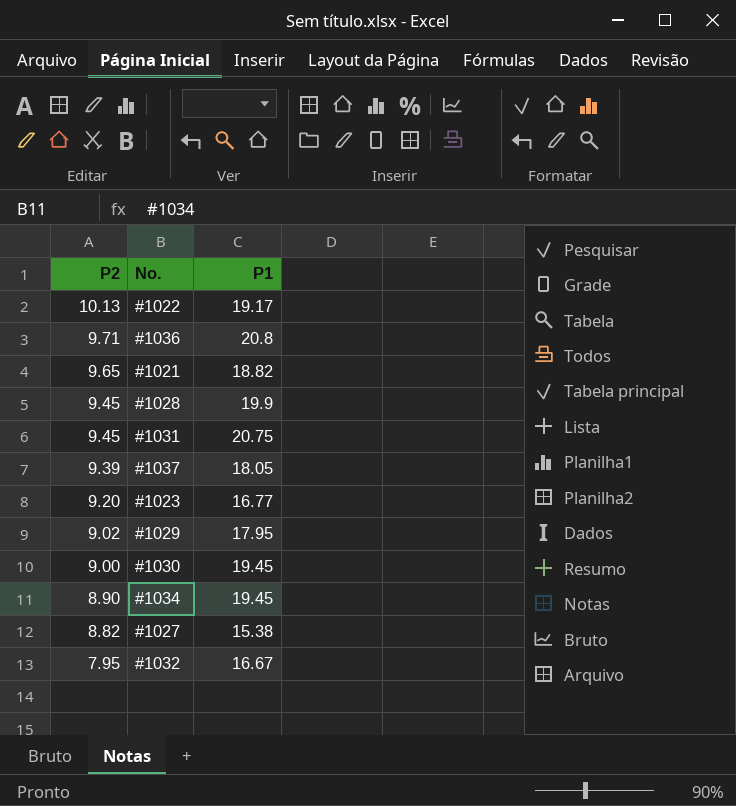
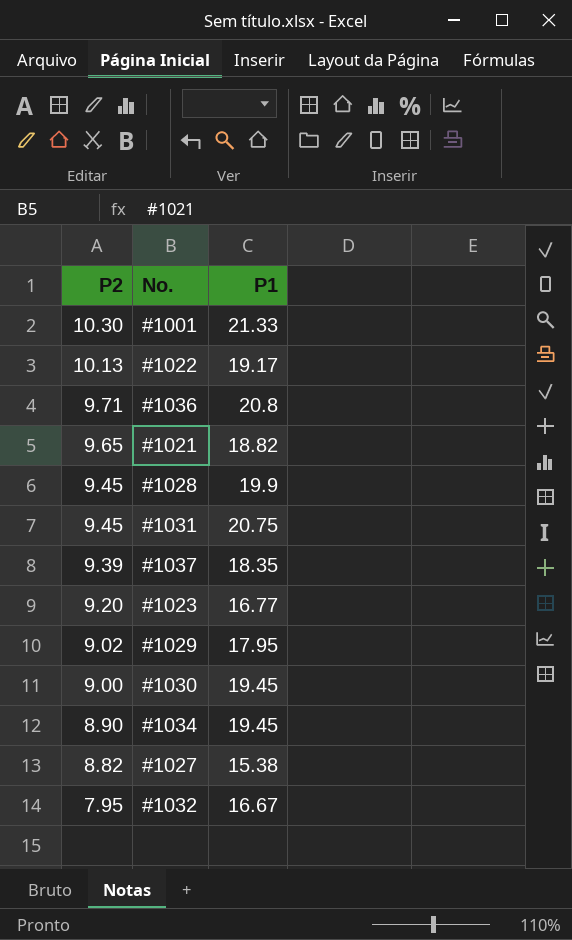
row #1001: none -> 10.30 | 21.33
#1037 | P1: 18.05 -> 18.35

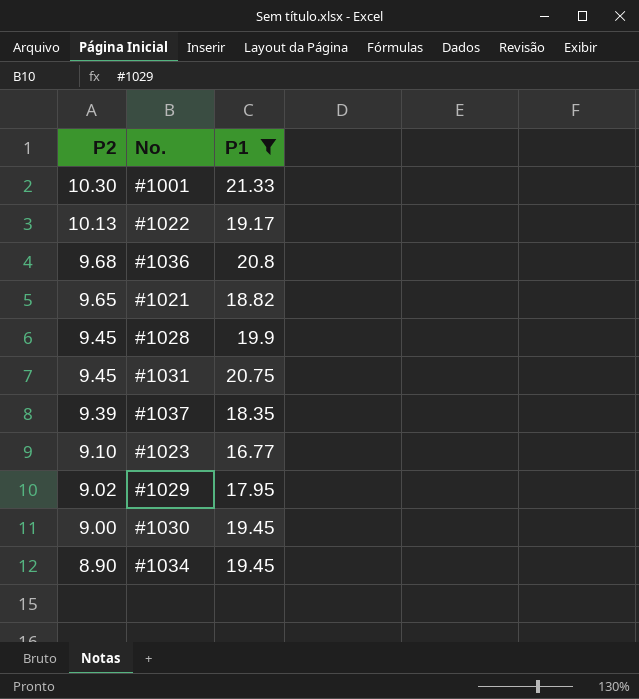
filter: none -> P1 >= 16.77
#1036 | P2: 9.71 -> 9.68
#1023 | P2: 9.20 -> 9.10

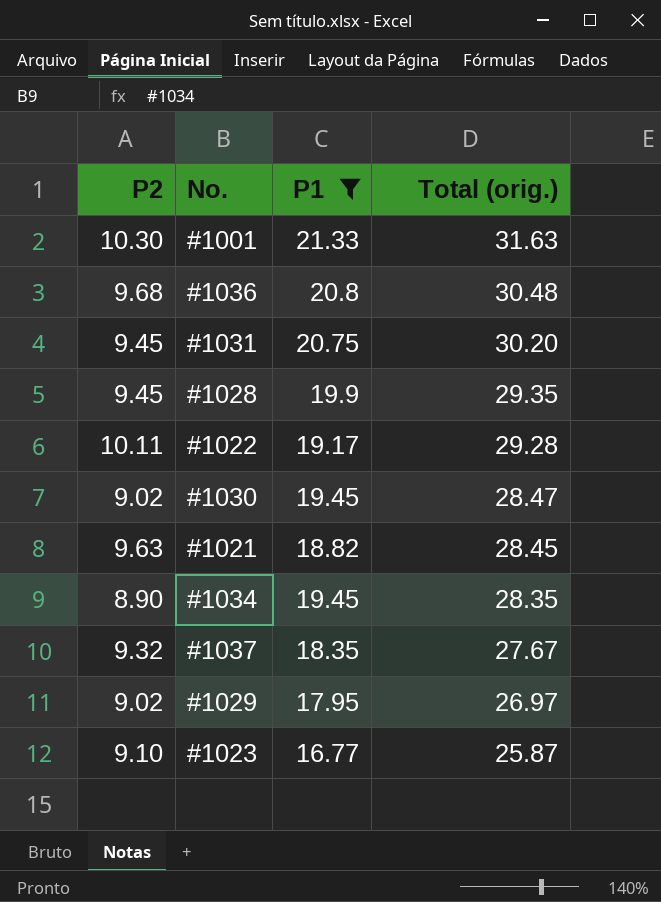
row order: P2 descending -> Total (orig.) descending
column Total (orig.) | formula: none -> [P2] + [P1]
#1022 | P2: 10.13 -> 10.11
#1030 | P2: 9.00 -> 9.02
#1021 | P2: 9.65 -> 9.63
#1037 | P2: 9.39 -> 9.32

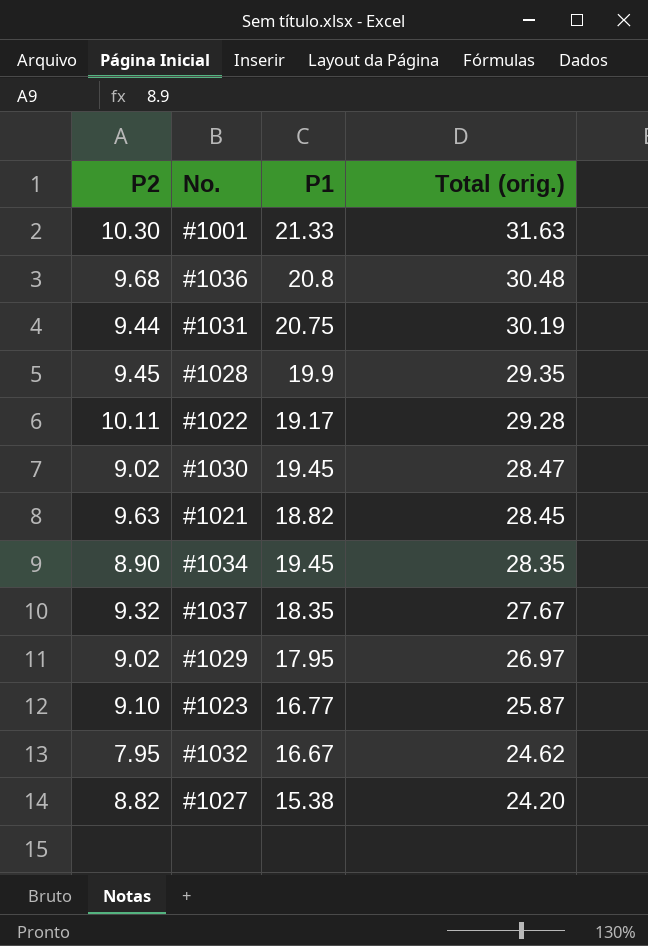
filter: P1 >= 16.77 -> none
#1031 | P2: 9.45 -> 9.44
#1031 | Total (orig.): 30.20 -> 30.19

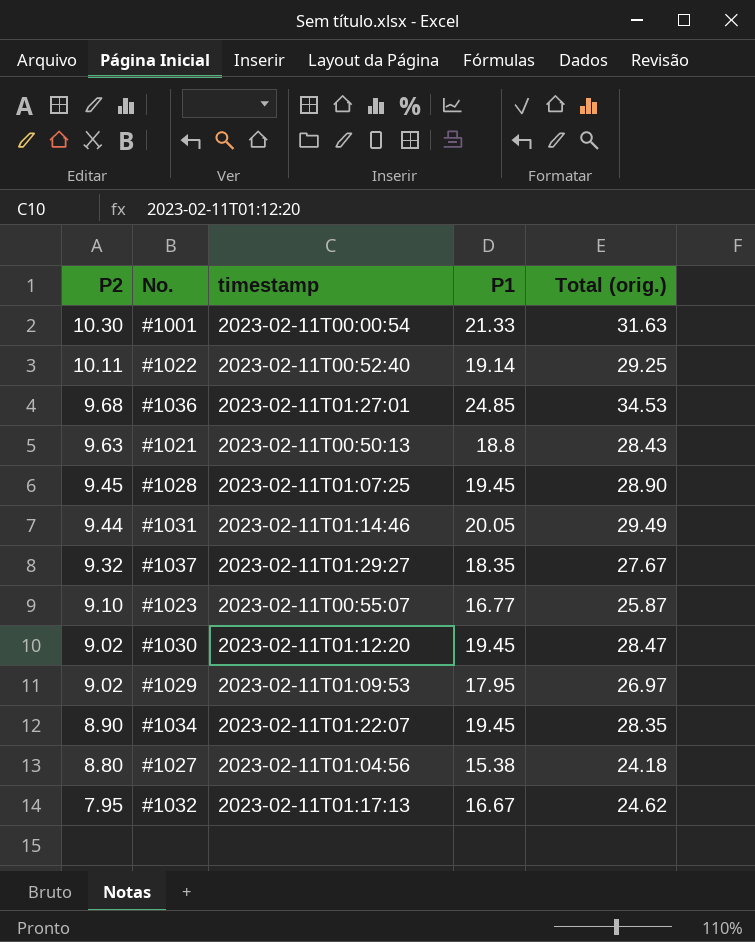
row order: Total (orig.) descending -> P2 descending
column timestamp | position: none -> 3
#1022 | P1: 19.17 -> 19.14
#1022 | Total (orig.): 29.28 -> 29.25
#1036 | P1: 20.8 -> 24.85
#1036 | Total (orig.): 30.48 -> 34.53
#1021 | P1: 18.82 -> 18.8
#1021 | Total (orig.): 28.45 -> 28.43
#1028 | P1: 19.9 -> 19.45
#1028 | Total (orig.): 29.35 -> 28.90
#1031 | P1: 20.75 -> 20.05
#1031 | Total (orig.): 30.19 -> 29.49
#1027 | P2: 8.82 -> 8.80
#1027 | Total (orig.): 24.20 -> 24.18

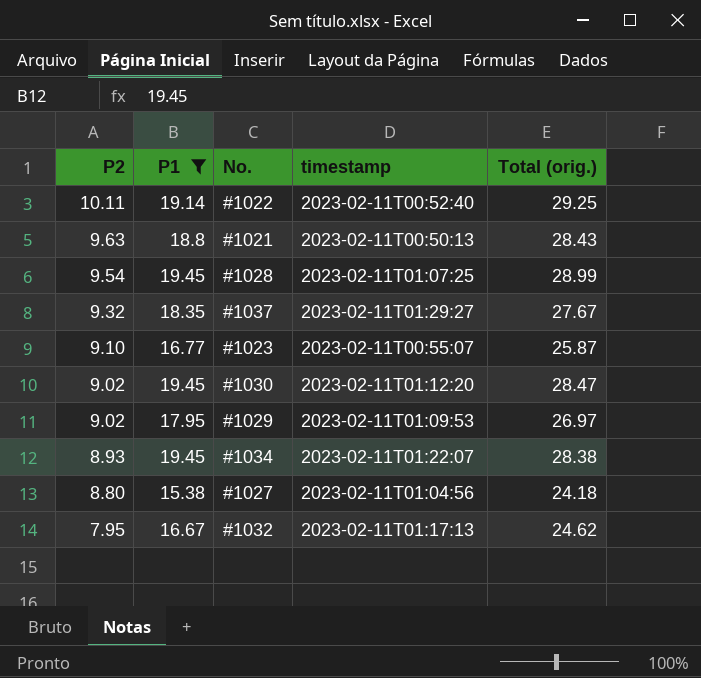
filter: none -> P1 <= 19.45
column P1 | position: 4 -> 2
#1028 | P2: 9.45 -> 9.54
#1028 | Total (orig.): 28.90 -> 28.99
#1034 | P2: 8.90 -> 8.93
#1034 | Total (orig.): 28.35 -> 28.38

